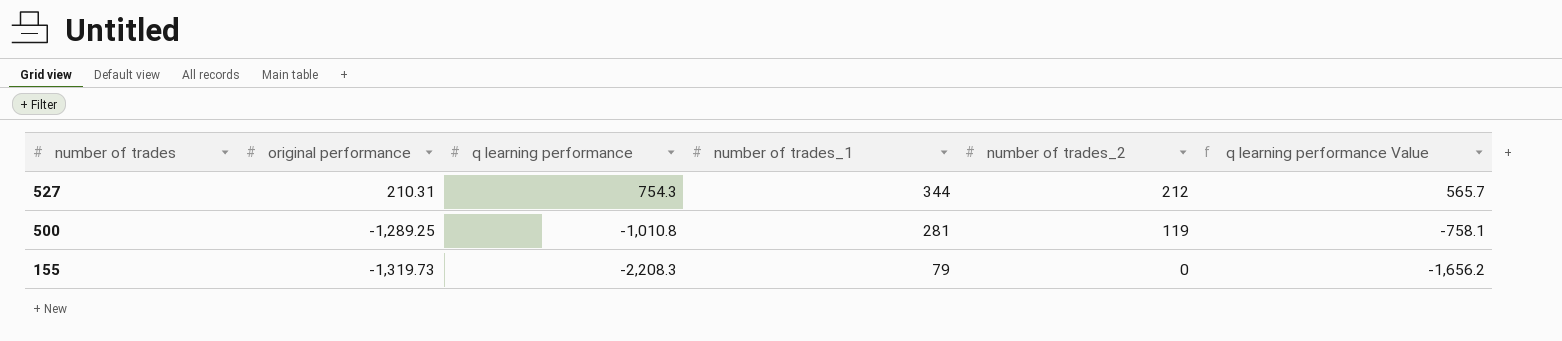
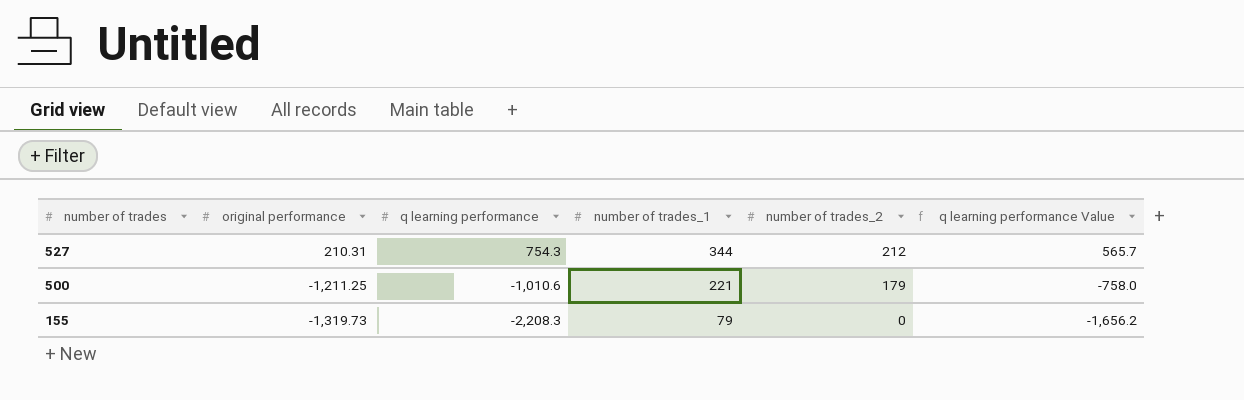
500 | original performance: -1,289.25 -> -1,211.25
500 | q learning performance: -1,010.8 -> -1,010.6
500 | number of trades_1: 281 -> 221
500 | number of trades_2: 119 -> 179
500 | q learning performance Value: -758.1 -> -758.0

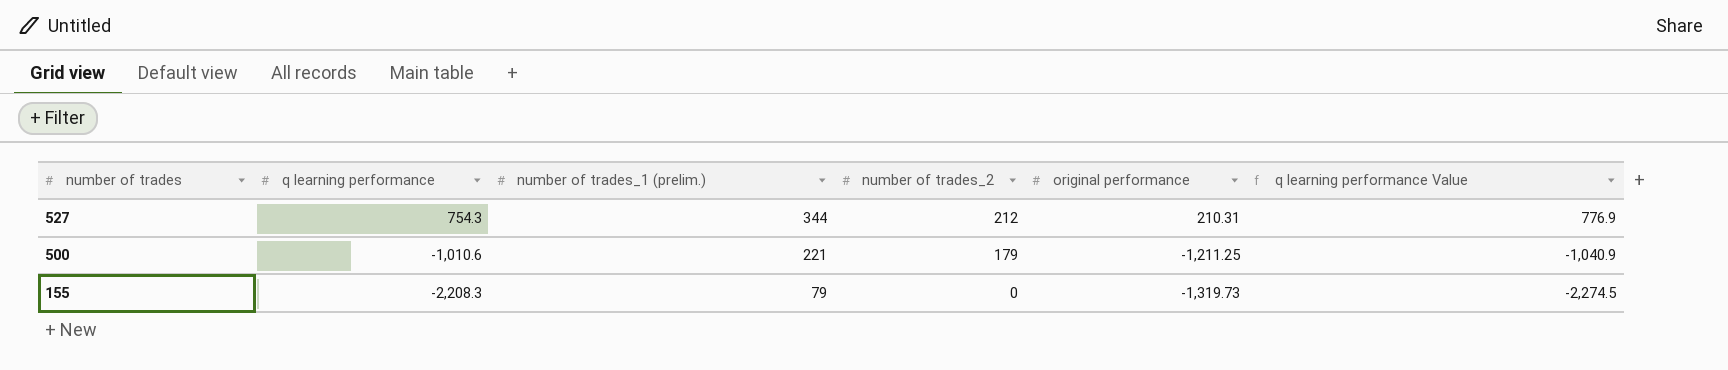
column name: number of trades_1 -> number of trades_1 (prelim.)
column original performance | position: 2 -> 5
column q learning performance Value | formula: [q learning performance] * 0.75 -> [q learning performance] * 1.03

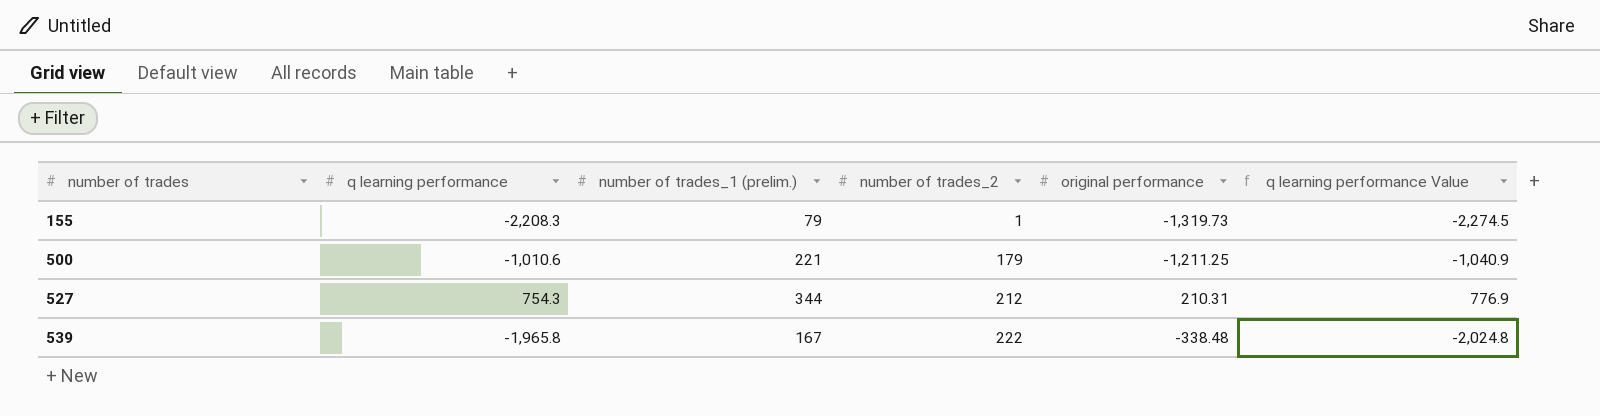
row order: number of trades descending -> number of trades ascending
155 | number of trades_2: 0 -> 1
row 539: none -> -1,965.8 | 167 | 222 | -338.48 | -2,024.8

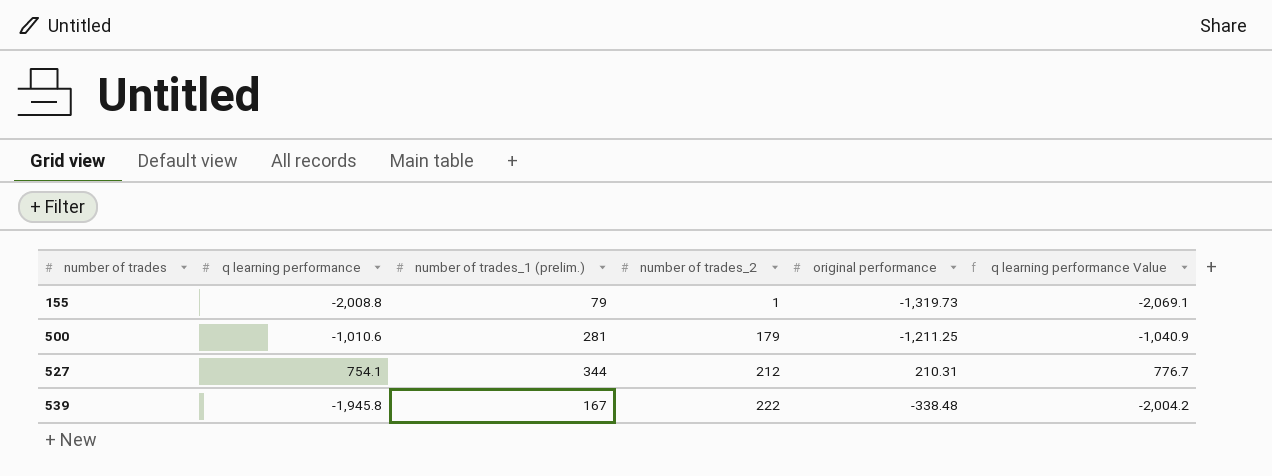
155 | q learning performance: -2,208.3 -> -2,008.8
155 | q learning performance Value: -2,274.5 -> -2,069.1
500 | number of trades_1 (prelim.): 221 -> 281
527 | q learning performance: 754.3 -> 754.1
527 | q learning performance Value: 776.9 -> 776.7
539 | q learning performance: -1,965.8 -> -1,945.8
539 | q learning performance Value: -2,024.8 -> -2,004.2

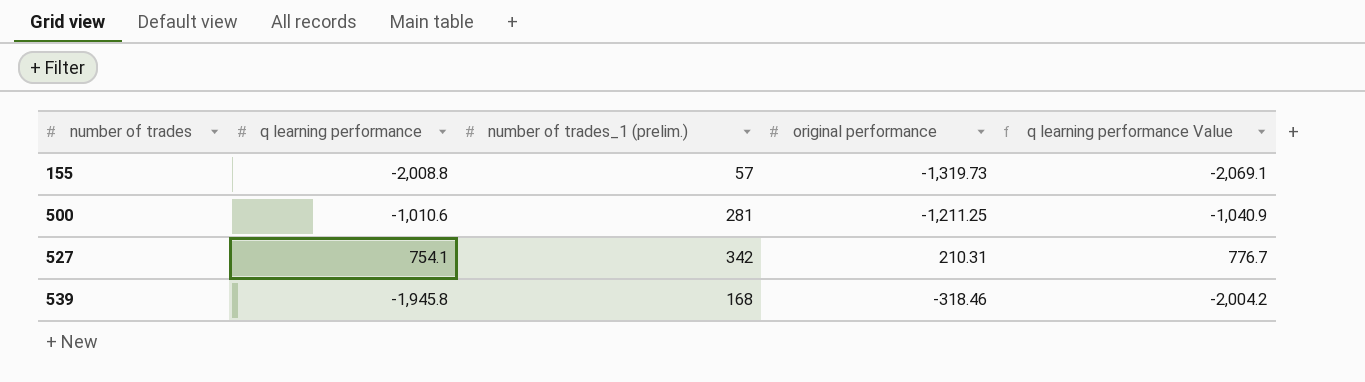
column number of trades_2 | position: 4 -> none
155 | number of trades_1 (prelim.): 79 -> 57
527 | number of trades_1 (prelim.): 344 -> 342
539 | number of trades_1 (prelim.): 167 -> 168
539 | original performance: -338.48 -> -318.46

